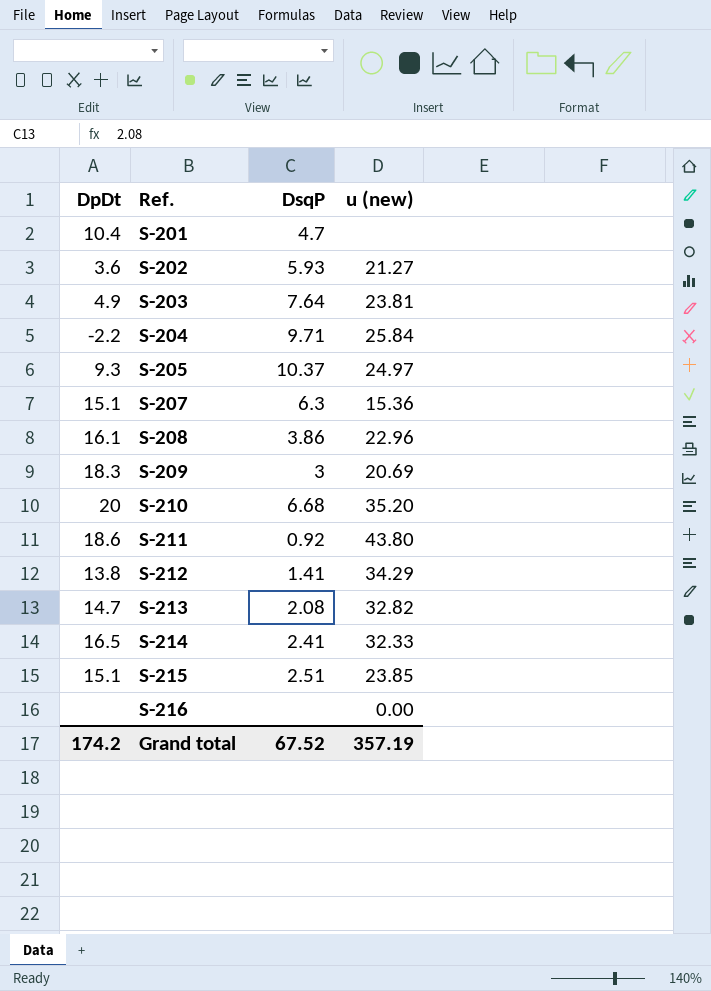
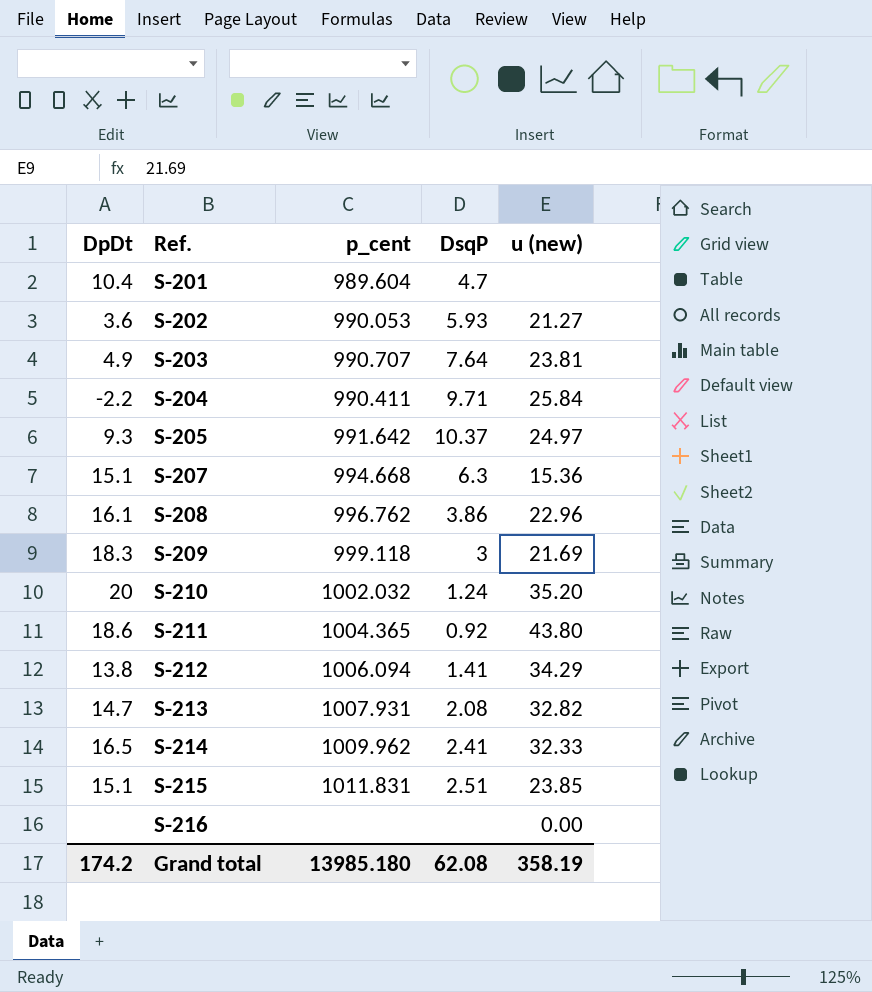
column p_cent | position: none -> 3
S-209 | u (new): 20.69 -> 21.69
S-210 | DsqP: 6.68 -> 1.24
Grand total | DsqP: 67.52 -> 62.08
Grand total | u (new): 357.19 -> 358.19

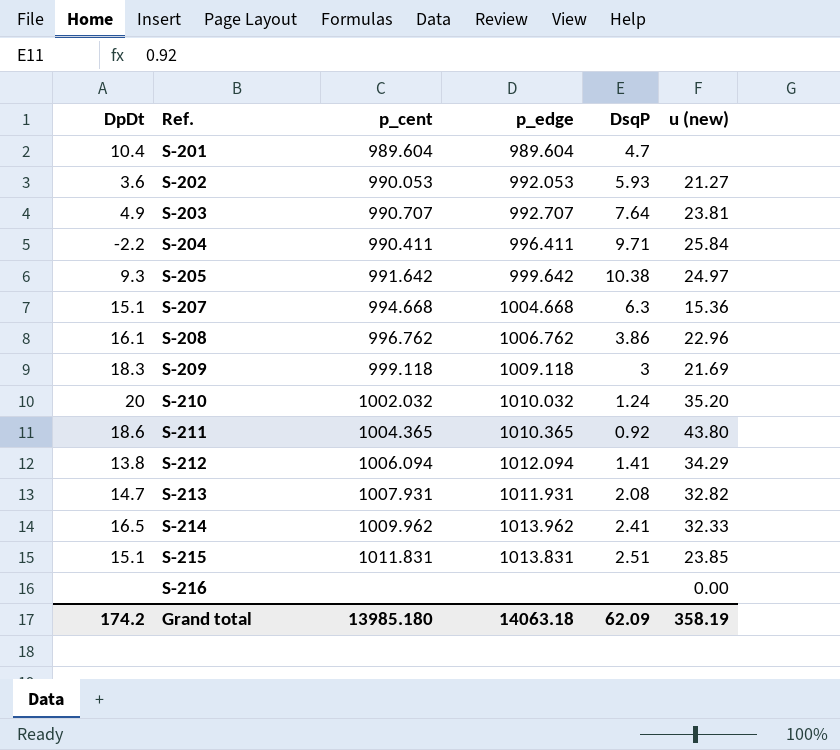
column p_edge | position: none -> 4
S-205 | DsqP: 10.37 -> 10.38
Grand total | DsqP: 62.08 -> 62.09

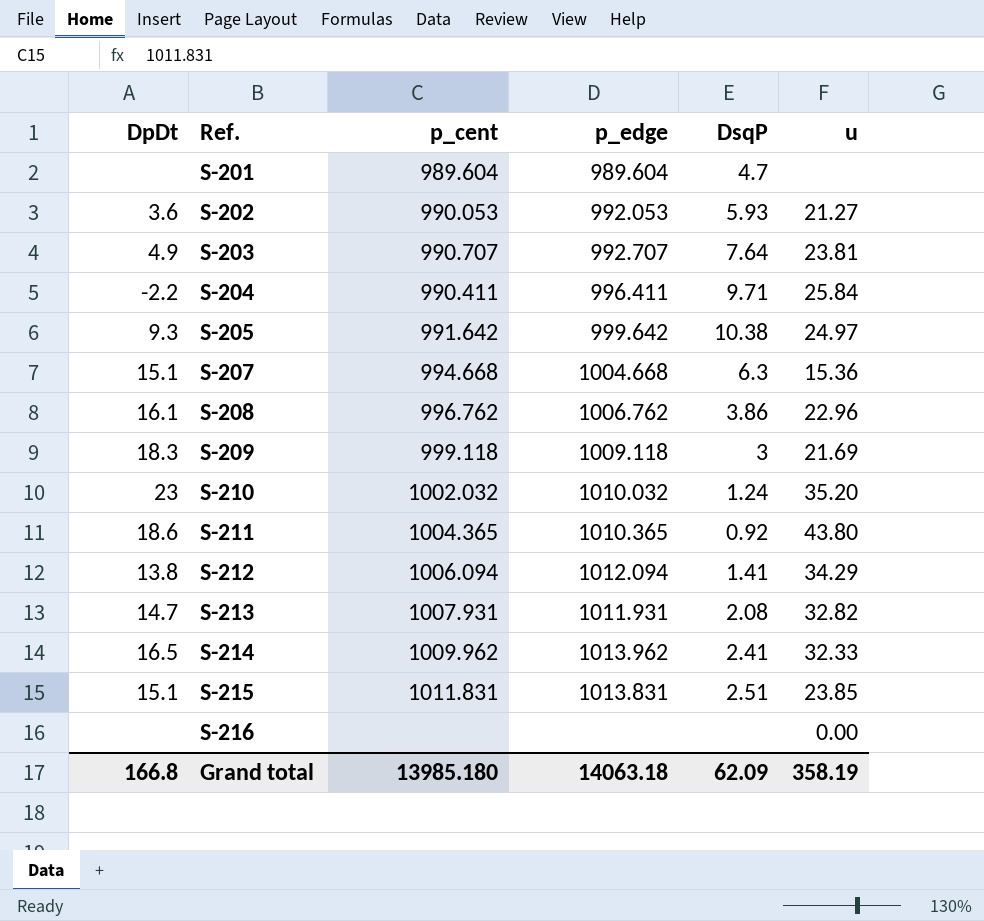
column name: u (new) -> u
S-201 | DpDt: 10.4 -> none
S-210 | DpDt: 20 -> 23
Grand total | DpDt: 174.2 -> 166.8

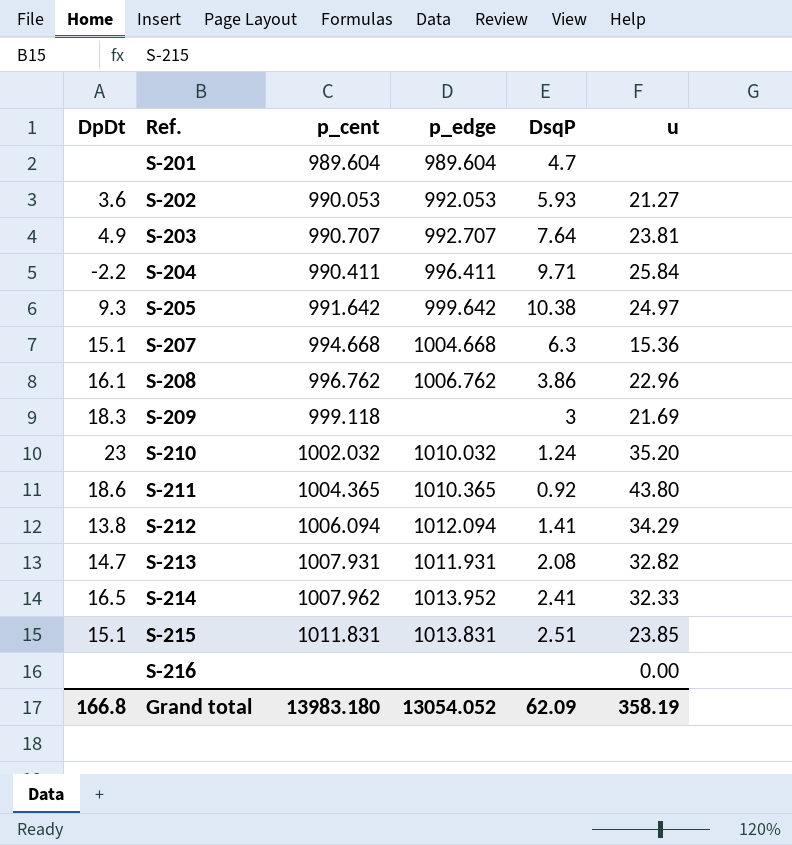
S-209 | p_edge: 1009.118 -> none
S-214 | p_cent: 1009.962 -> 1007.962
S-214 | p_edge: 1013.962 -> 1013.952
Grand total | p_cent: 13985.180 -> 13983.180
Grand total | p_edge: 14063.18 -> 13054.052

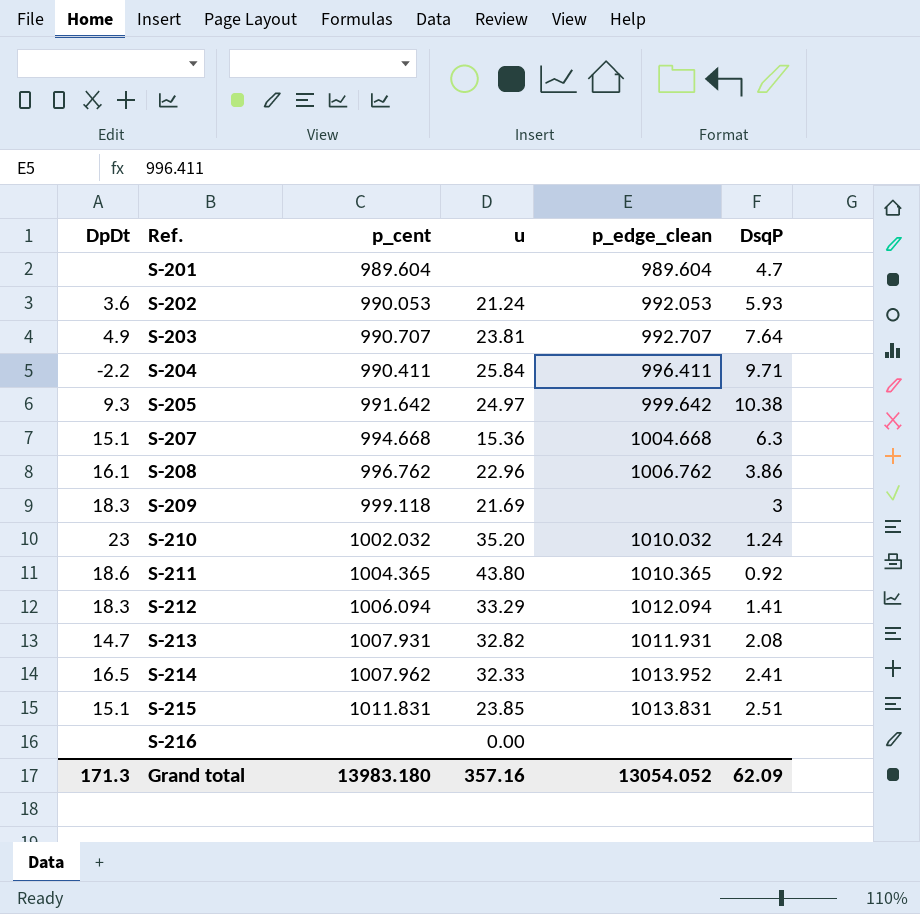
column u | position: 6 -> 4
column name: p_edge -> p_edge_clean
S-202 | u: 21.27 -> 21.24
S-212 | DpDt: 13.8 -> 18.3
S-212 | u: 34.29 -> 33.29
Grand total | DpDt: 166.8 -> 171.3
Grand total | u: 358.19 -> 357.16

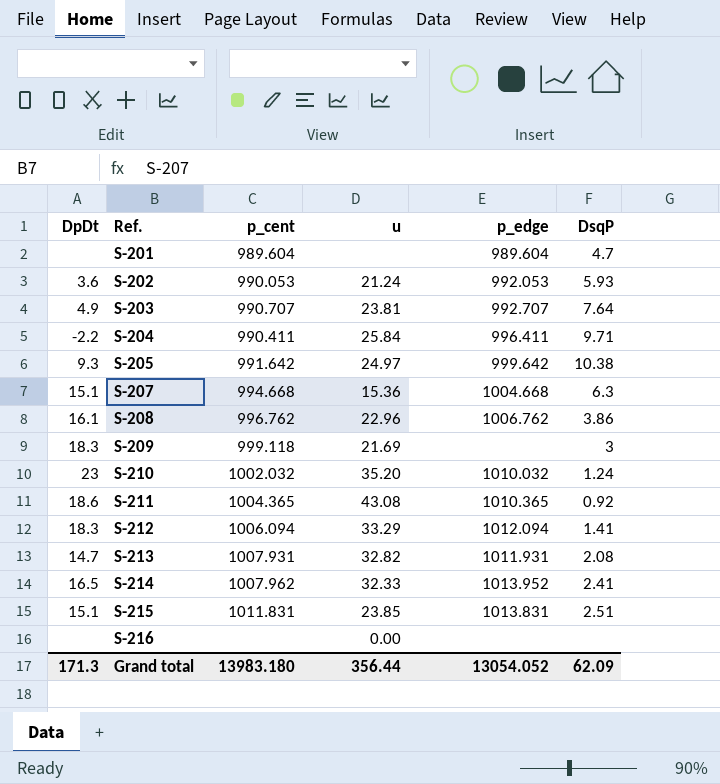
column name: p_edge_clean -> p_edge
S-211 | u: 43.80 -> 43.08
Grand total | u: 357.16 -> 356.44

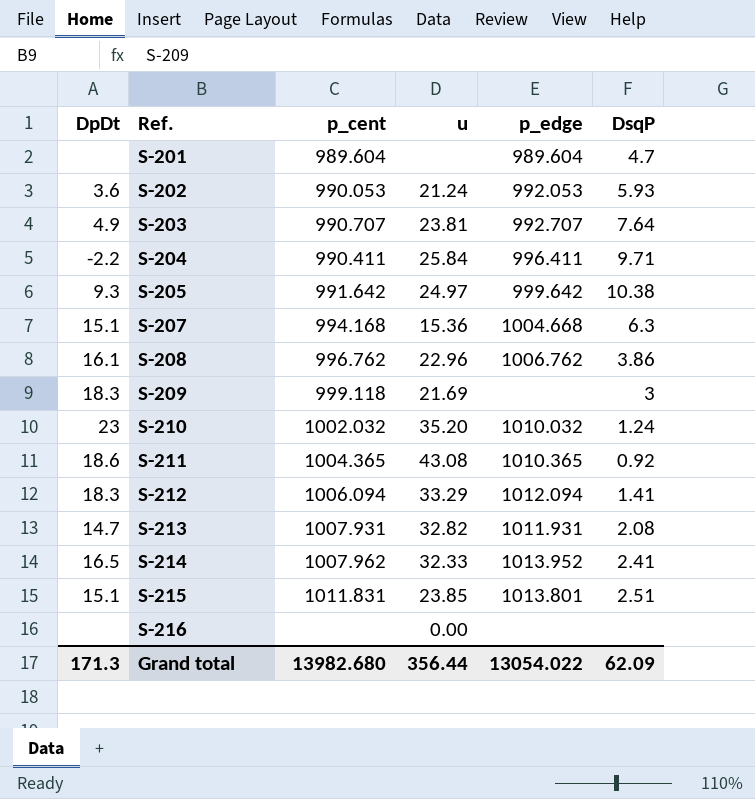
S-207 | p_cent: 994.668 -> 994.168
S-215 | p_edge: 1013.831 -> 1013.801
Grand total | p_cent: 13983.180 -> 13982.680
Grand total | p_edge: 13054.052 -> 13054.022

